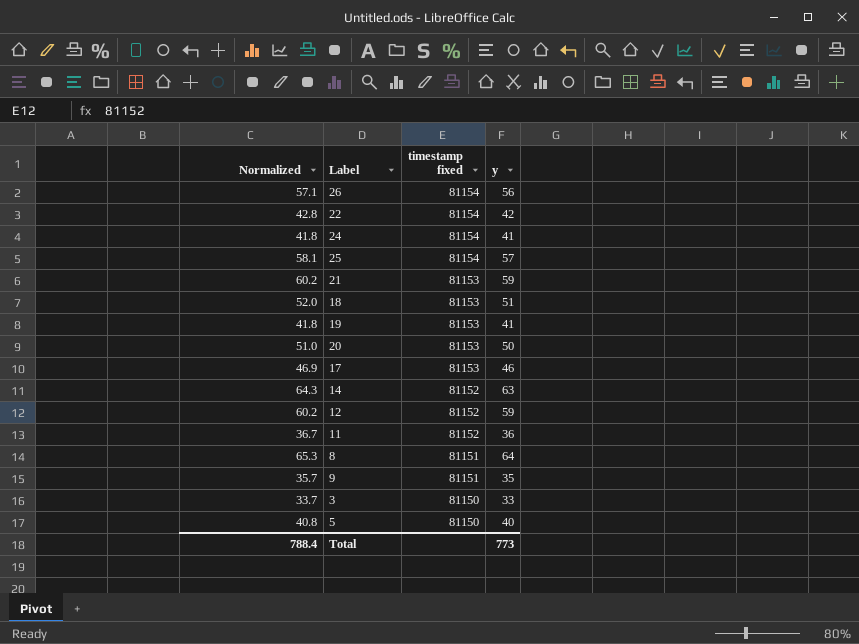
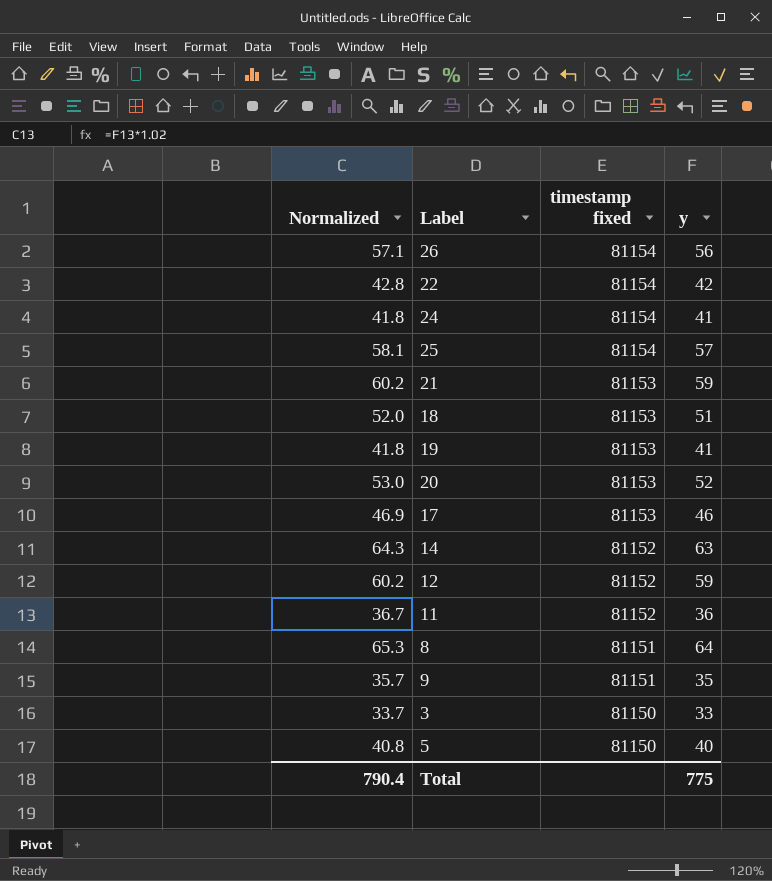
20 | Normalized: 51.0 -> 53.0
20 | y: 50 -> 52
Total | Normalized: 788.4 -> 790.4
Total | y: 773 -> 775

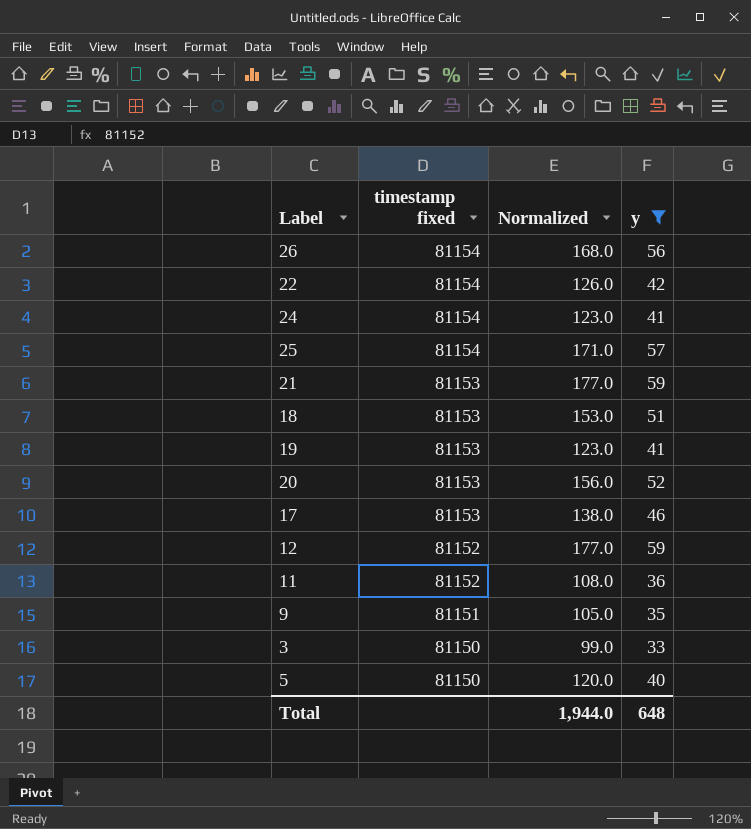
filter: none -> y <= 59
column Normalized | formula: [y] * 1.02 -> [y] * 3
column Normalized | position: 1 -> 3
Total | Normalized: 790.4 -> 1,944.0
Total | y: 775 -> 648

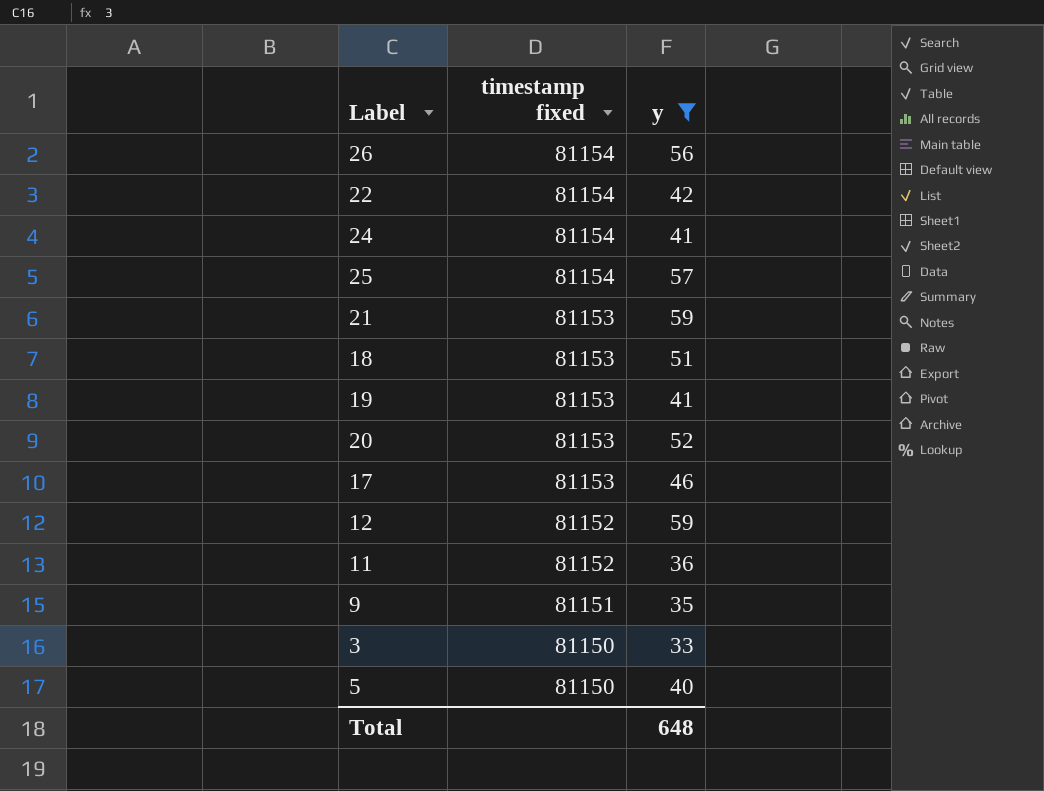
column Normalized | formula: [y] * 3 -> none

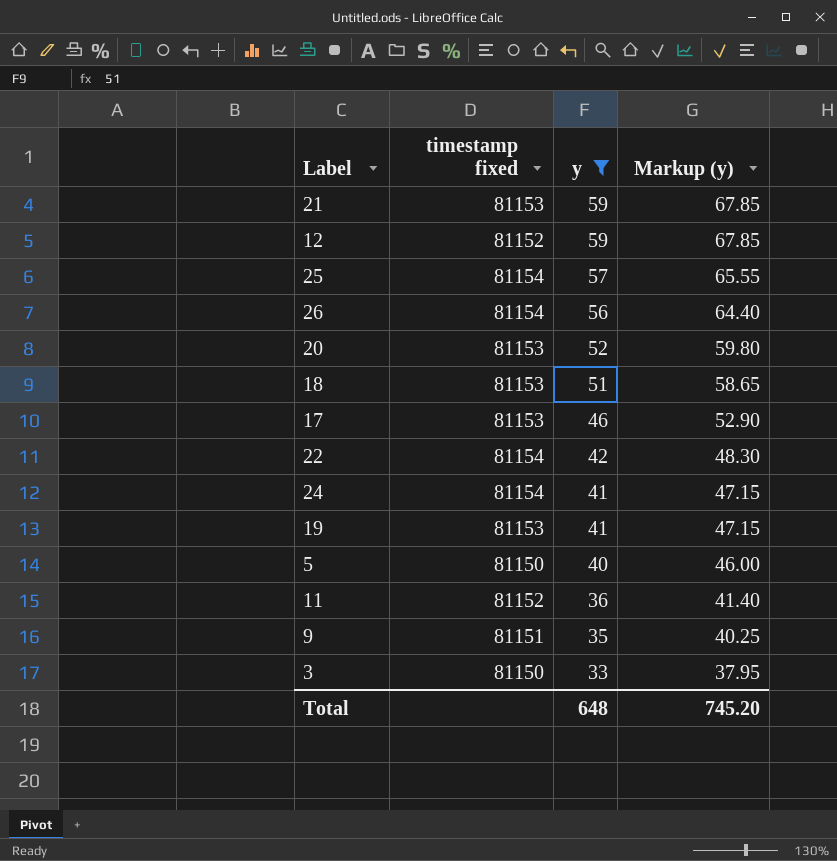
row order: timestamp fixed descending -> y descending
column Markup (y) | formula: none -> [y] * 1.15

